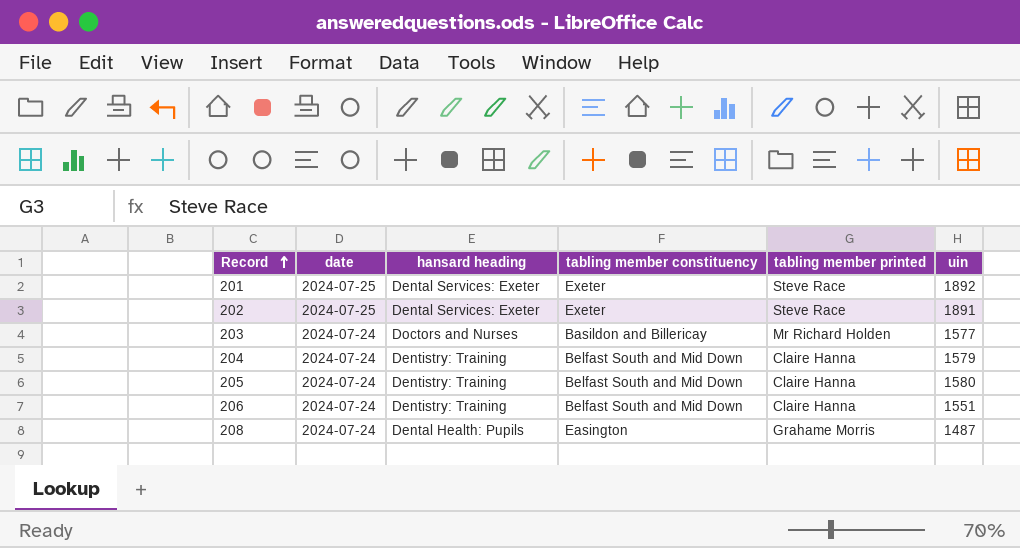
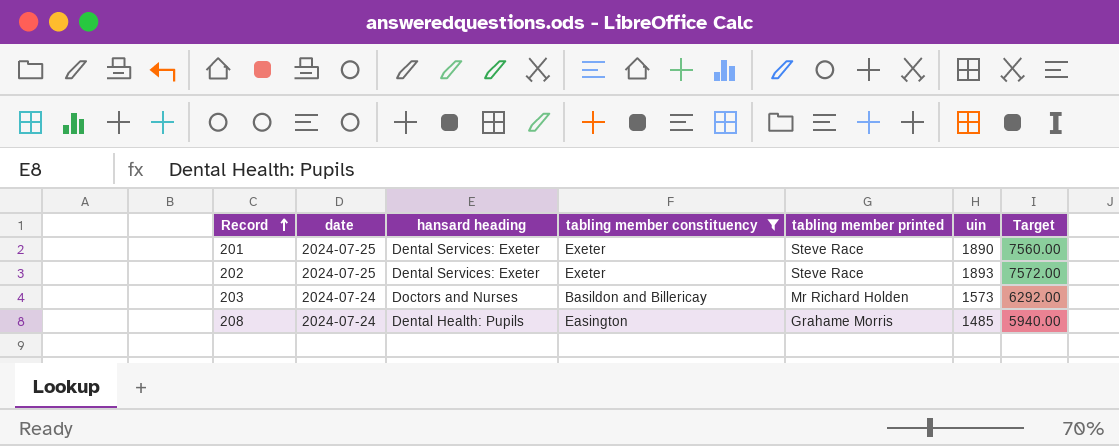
filter: none -> tabling member constituency != Belfast South and Mid Down
column Target | formula: none -> [uin] * 4
201 | uin: 1892 -> 1890
202 | uin: 1891 -> 1893
203 | uin: 1577 -> 1573
208 | uin: 1487 -> 1485

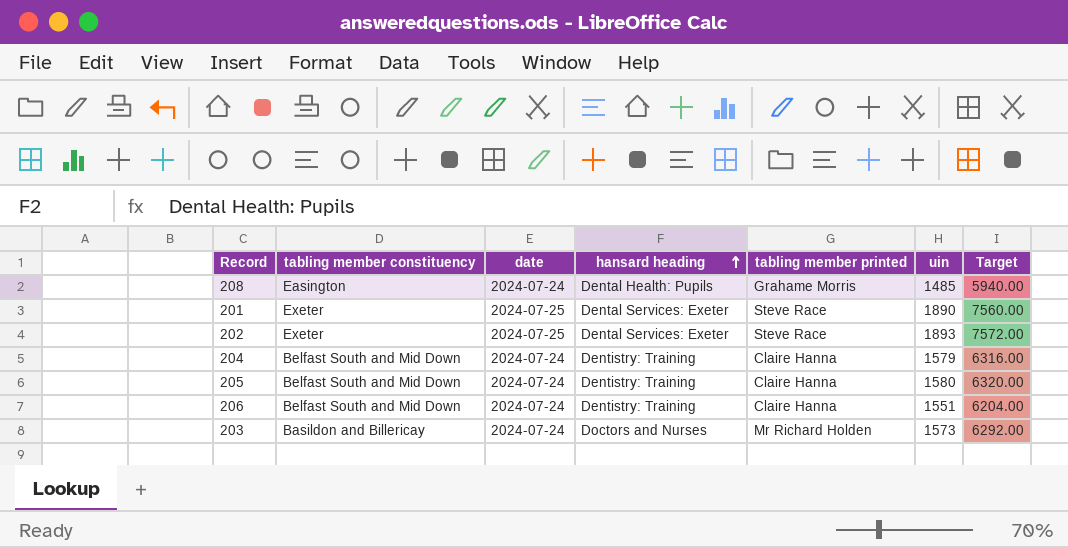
filter: tabling member constituency != Belfast South and Mid Down -> none
row order: Record ascending -> hansard heading ascending
column tabling member constituency | position: 4 -> 2

